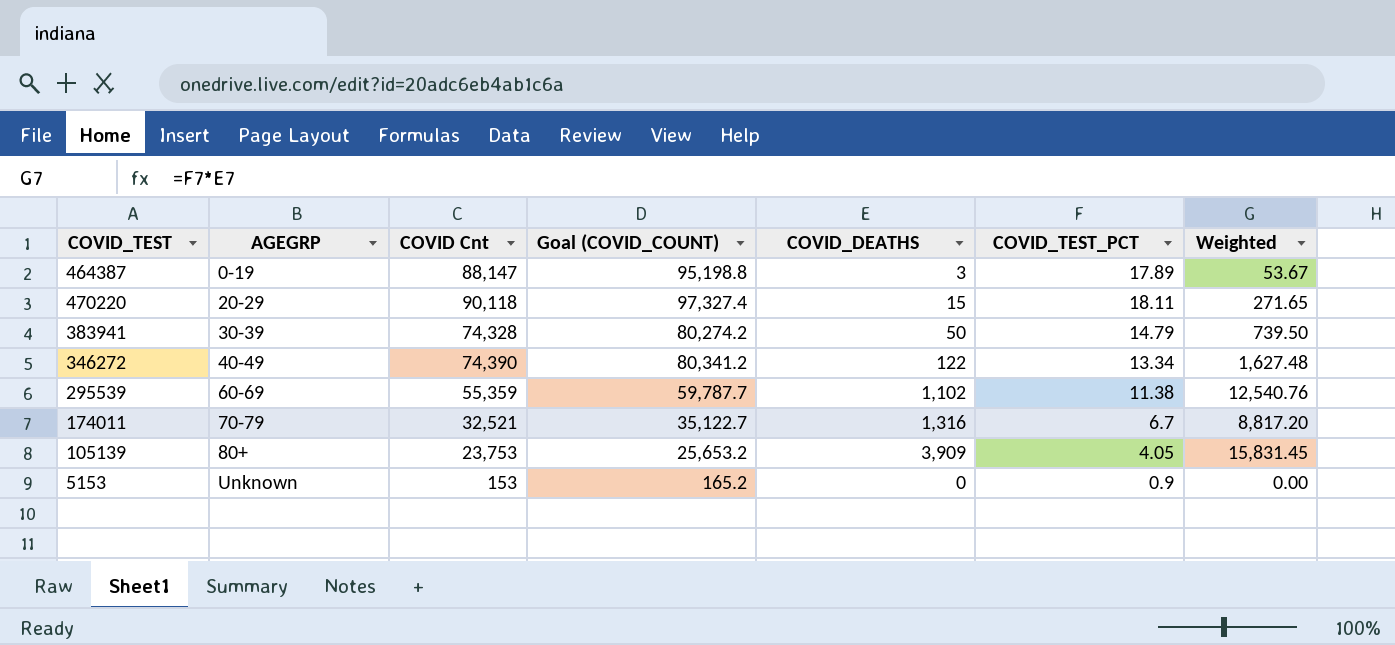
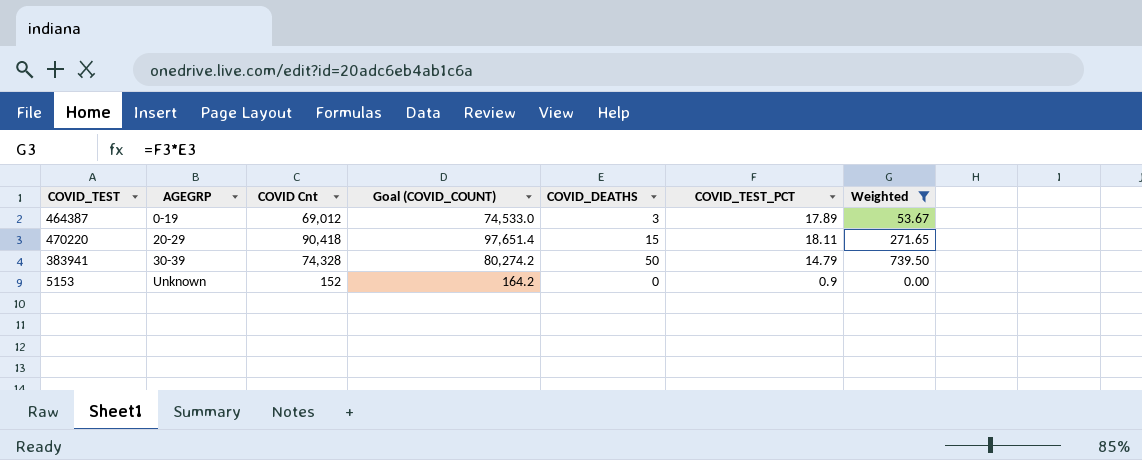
filter: none -> Weighted <= 739.50
464387 | COVID Cnt: 88,147 -> 69,012
464387 | Goal (COVID_COUNT): 95,198.8 -> 74,533.0
470220 | COVID Cnt: 90,118 -> 90,418
470220 | Goal (COVID_COUNT): 97,327.4 -> 97,651.4
5153 | COVID Cnt: 153 -> 152
5153 | Goal (COVID_COUNT): 165.2 -> 164.2

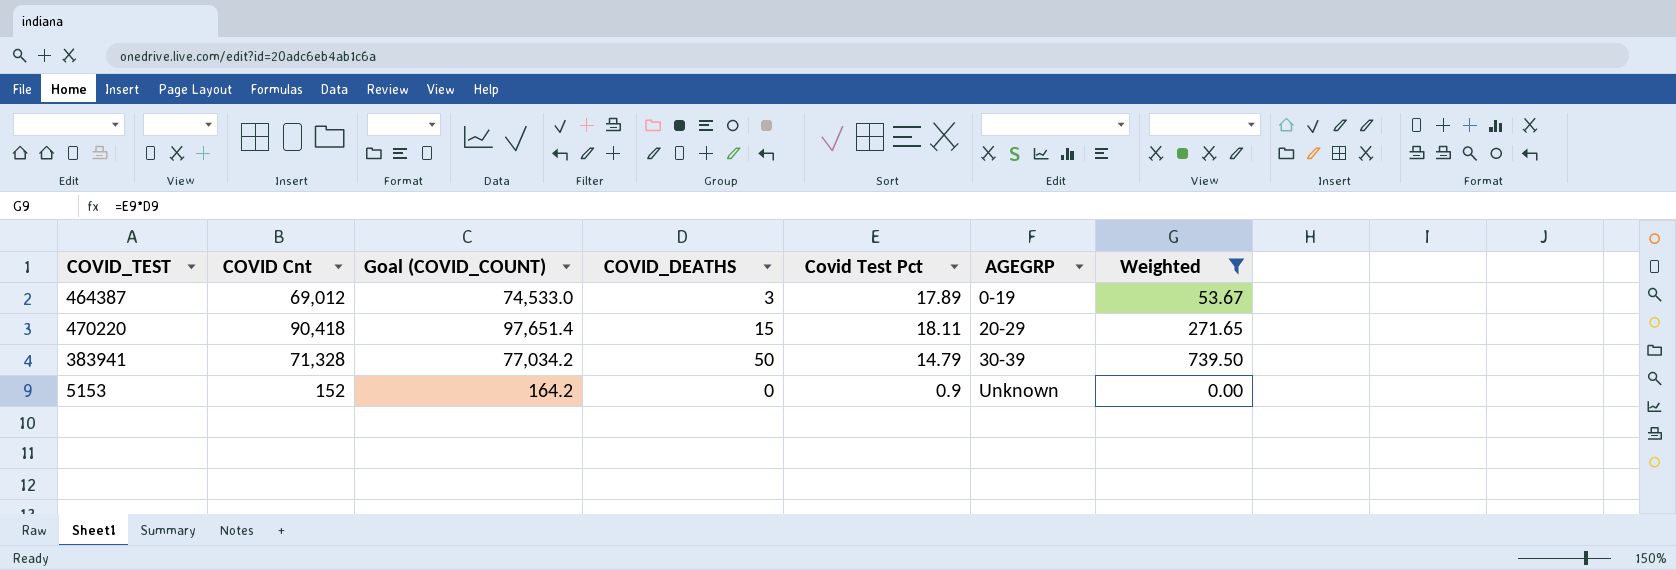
column name: COVID_TEST_PCT -> Covid Test Pct
column AGEGRP | position: 2 -> 6
383941 | COVID Cnt: 74,328 -> 71,328
383941 | Goal (COVID_COUNT): 80,274.2 -> 77,034.2

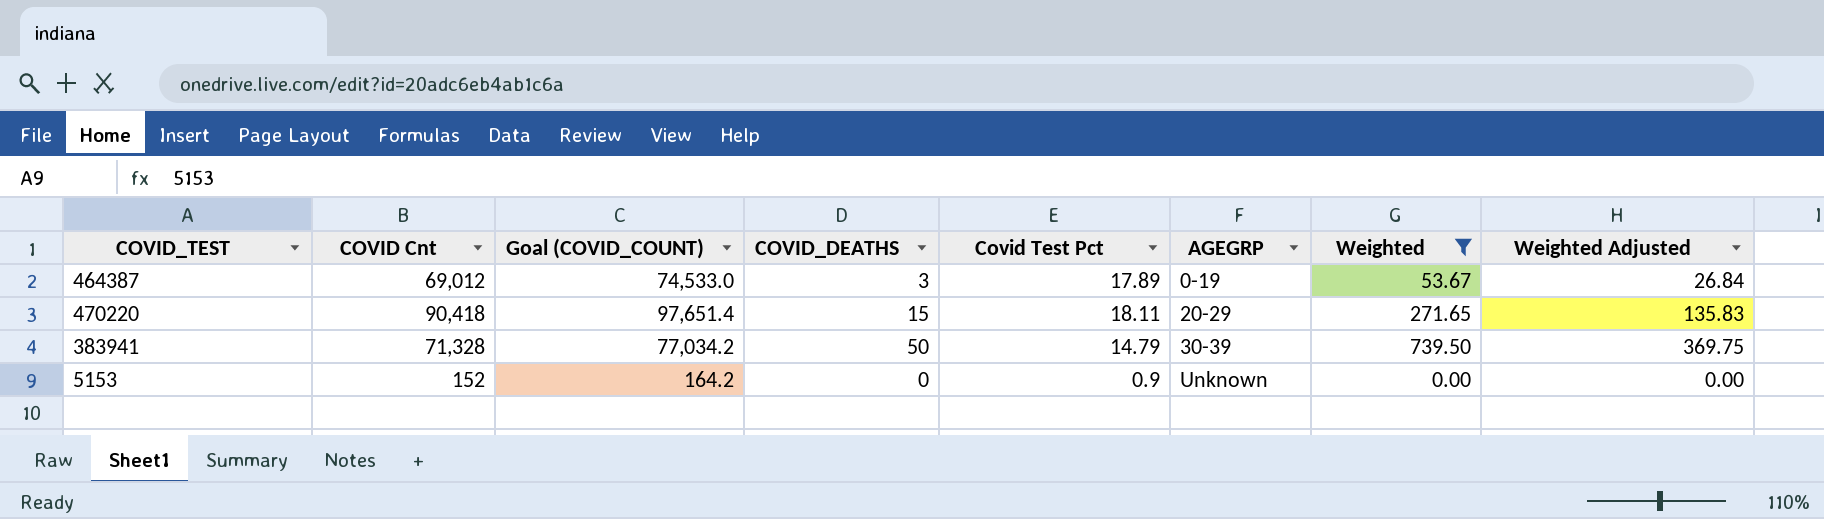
column Weighted Adjusted | formula: none -> [Weighted] * 0.5

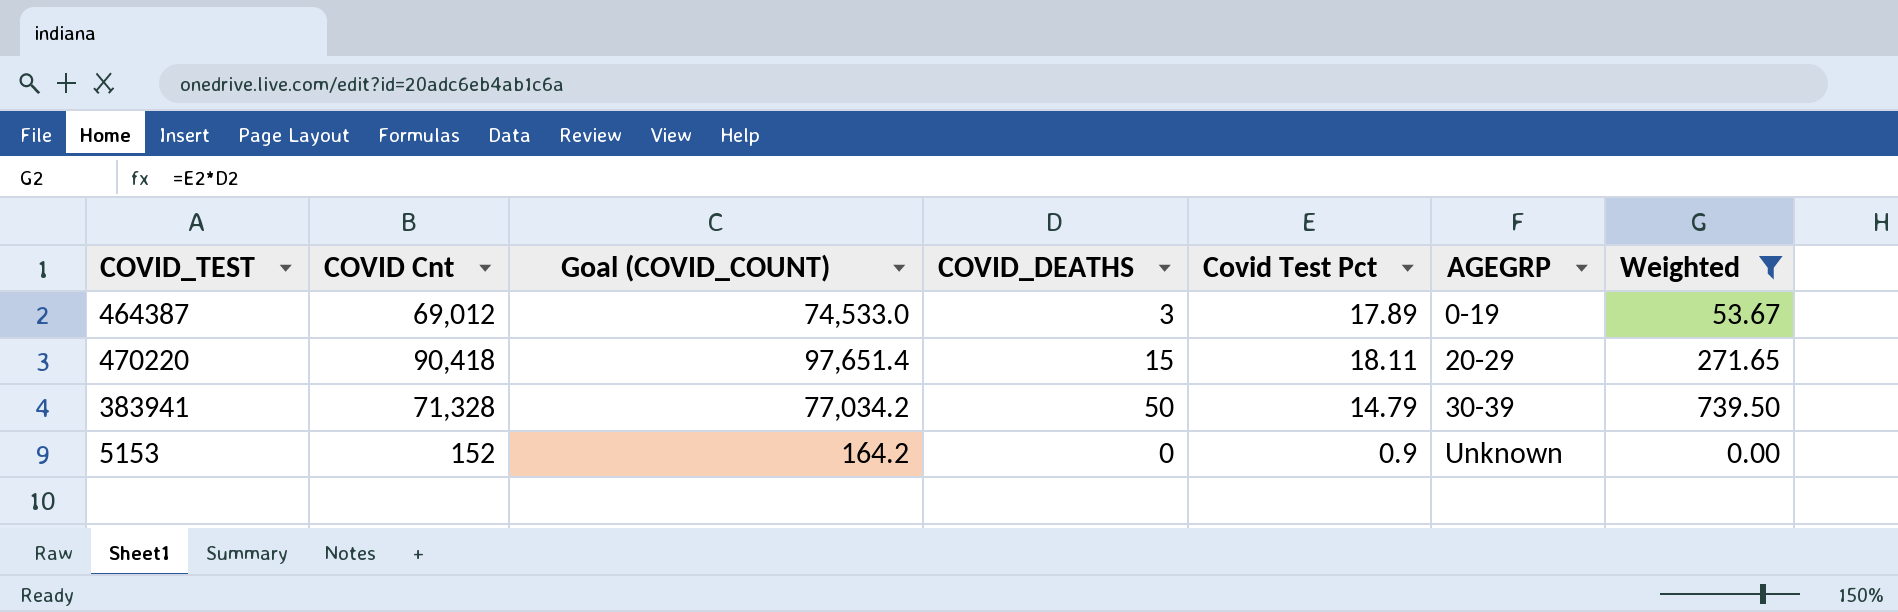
column Weighted Adjusted | formula: [Weighted] * 0.5 -> none

